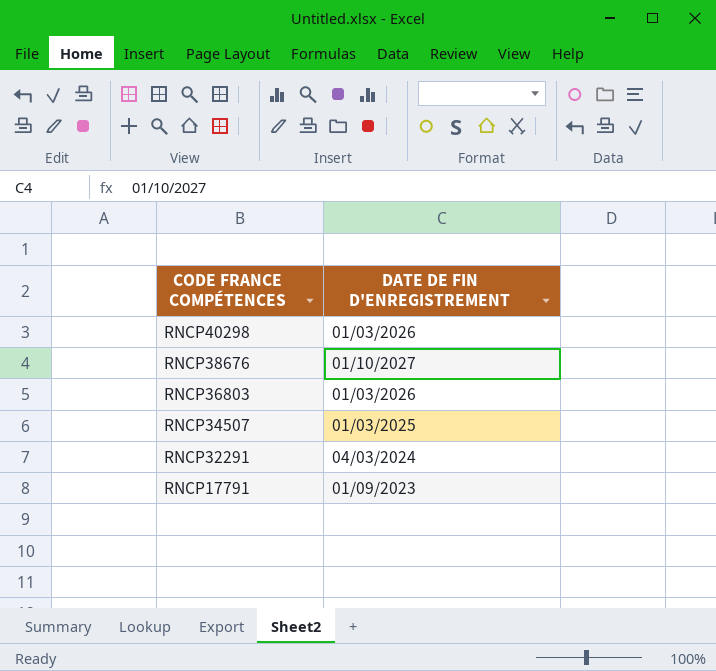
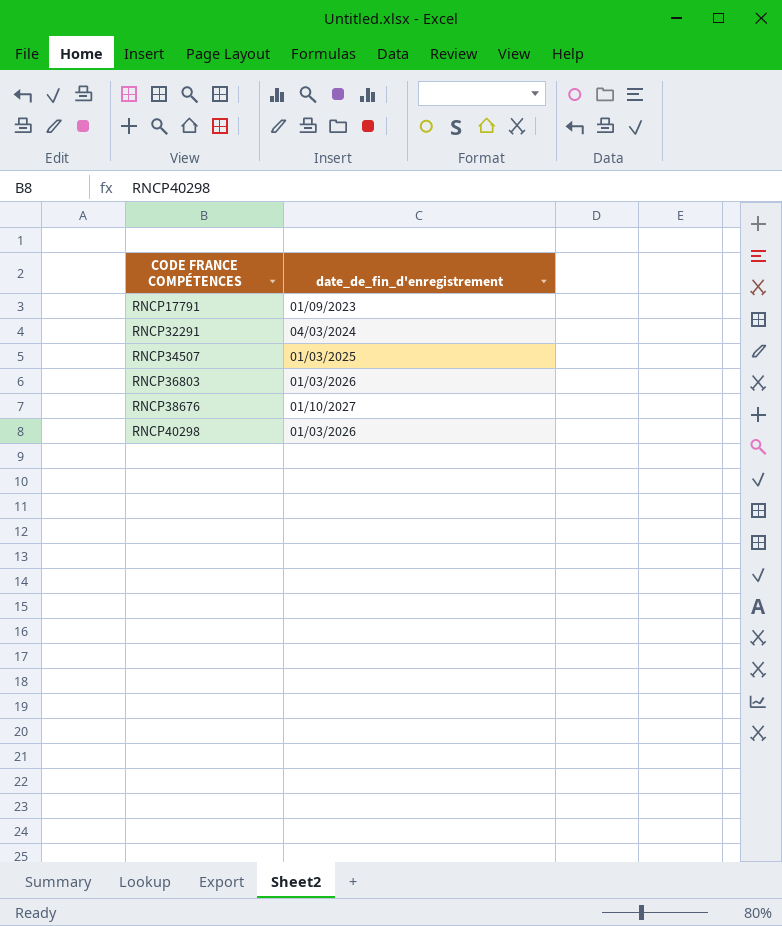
row order: CODE FRANCE COMPÉTENCES descending -> CODE FRANCE COMPÉTENCES ascending
column name: DATE DE FIN D'ENREGISTREMENT -> date_de_fin_d'enregistrement

